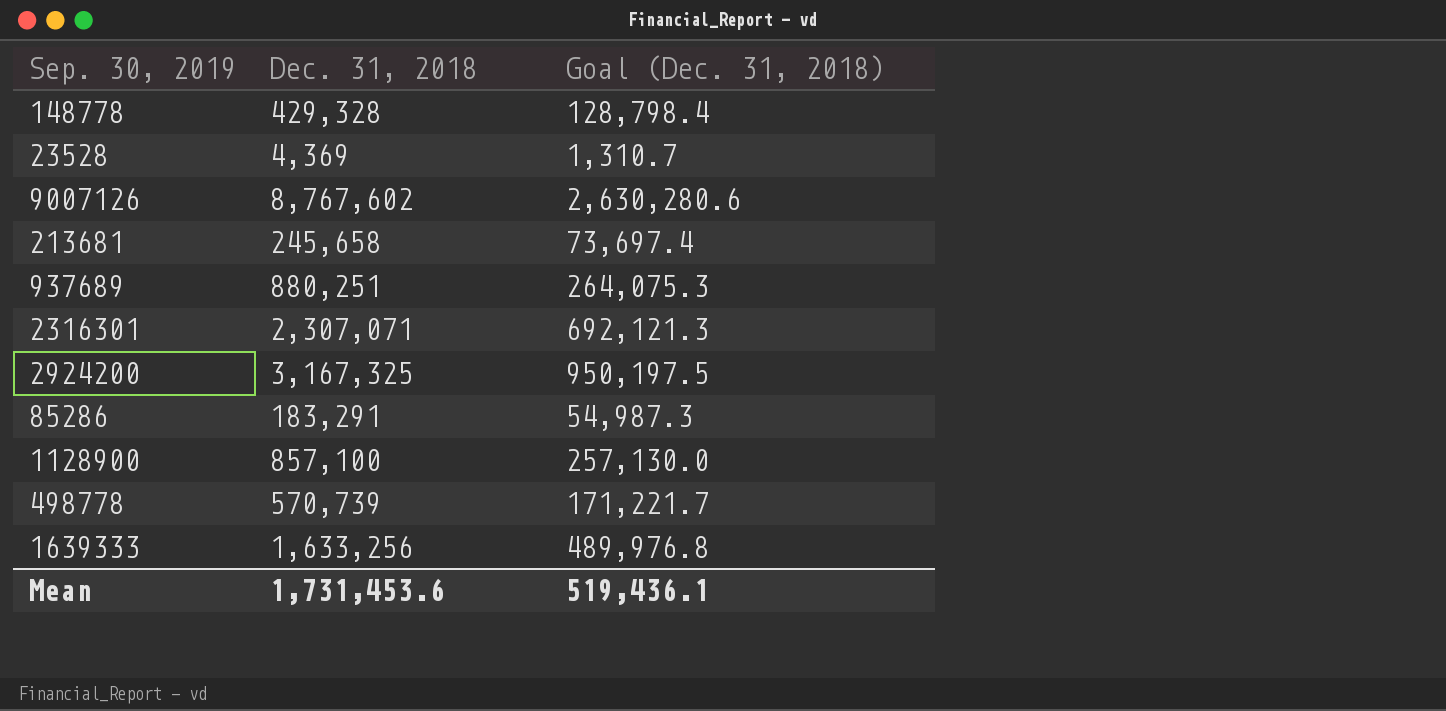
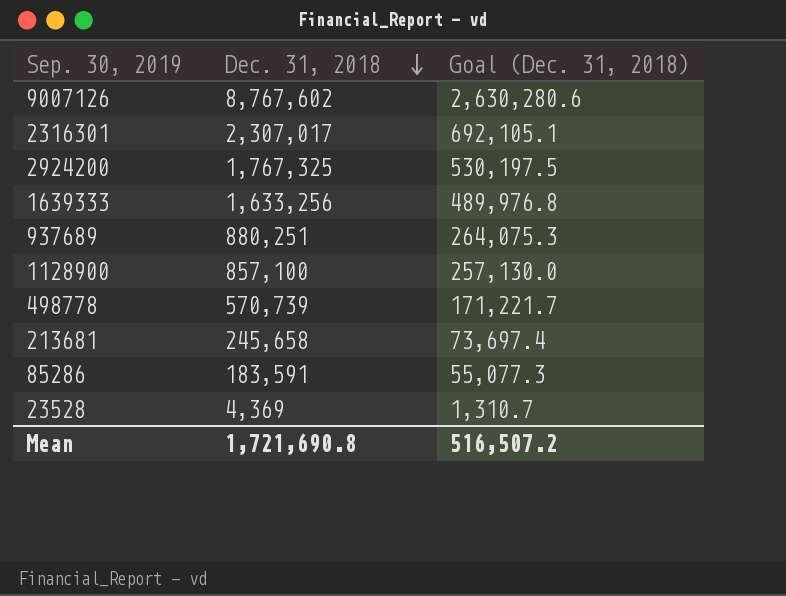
row order: none -> Dec. 31, 2018 descending
row 148778: 429,328 | 128,798.4 -> none
2316301 | Dec. 31, 2018: 2,307,071 -> 2,307,017
2316301 | Goal (Dec. 31, 2018): 692,121.3 -> 692,105.1
2924200 | Dec. 31, 2018: 3,167,325 -> 1,767,325
2924200 | Goal (Dec. 31, 2018): 950,197.5 -> 530,197.5
85286 | Dec. 31, 2018: 183,291 -> 183,591
85286 | Goal (Dec. 31, 2018): 54,987.3 -> 55,077.3
Mean | Dec. 31, 2018: 1,731,453.6 -> 1,721,690.8
Mean | Goal (Dec. 31, 2018): 519,436.1 -> 516,507.2

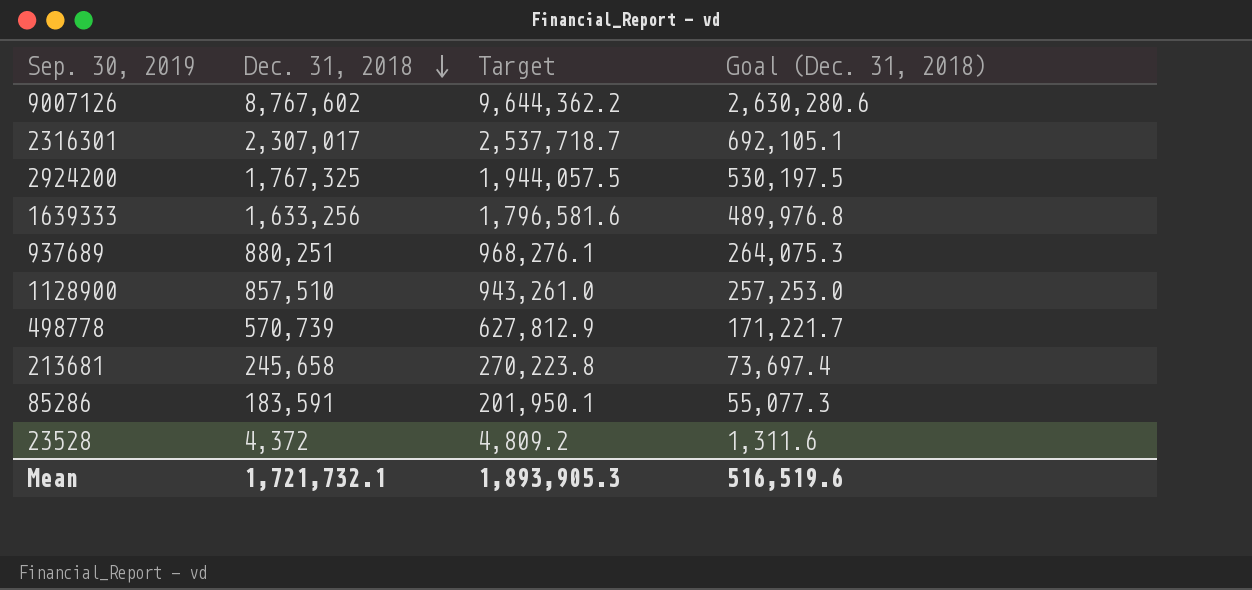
column Target | formula: none -> [Dec. 31, 2018] * 1.1
1128900 | Dec. 31, 2018: 857,100 -> 857,510
1128900 | Goal (Dec. 31, 2018): 257,130.0 -> 257,253.0
23528 | Dec. 31, 2018: 4,369 -> 4,372
23528 | Goal (Dec. 31, 2018): 1,310.7 -> 1,311.6
Mean | Dec. 31, 2018: 1,721,690.8 -> 1,721,732.1
Mean | Goal (Dec. 31, 2018): 516,507.2 -> 516,519.6

